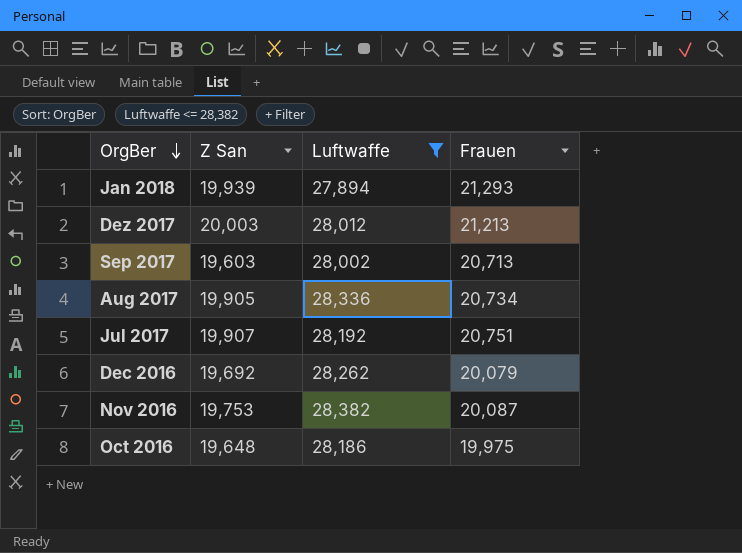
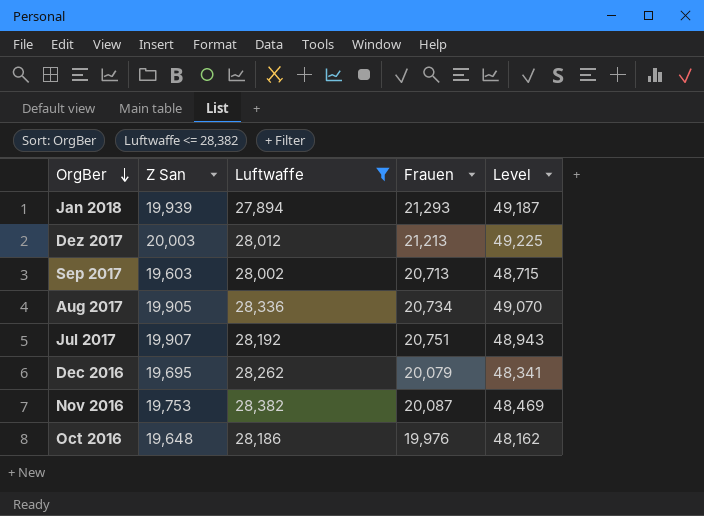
column Level | formula: none -> [Luftwaffe] + [Frauen]
Dec 2016 | Z San: 19,692 -> 19,695
Oct 2016 | Frauen: 19,975 -> 19,976

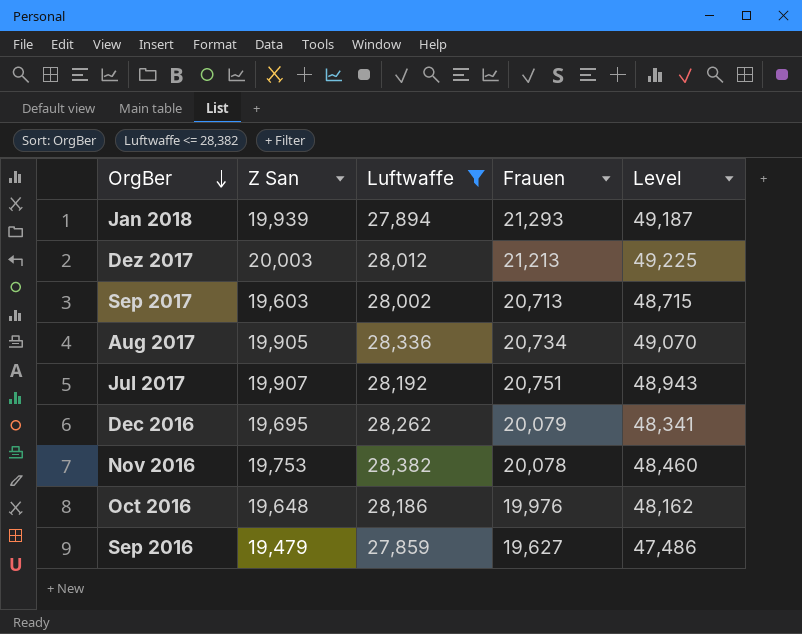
Nov 2016 | Frauen: 20,087 -> 20,078
Nov 2016 | Level: 48,469 -> 48,460
row Sep 2016: none -> 19,479 | 27,859 | 19,627 | 47,486

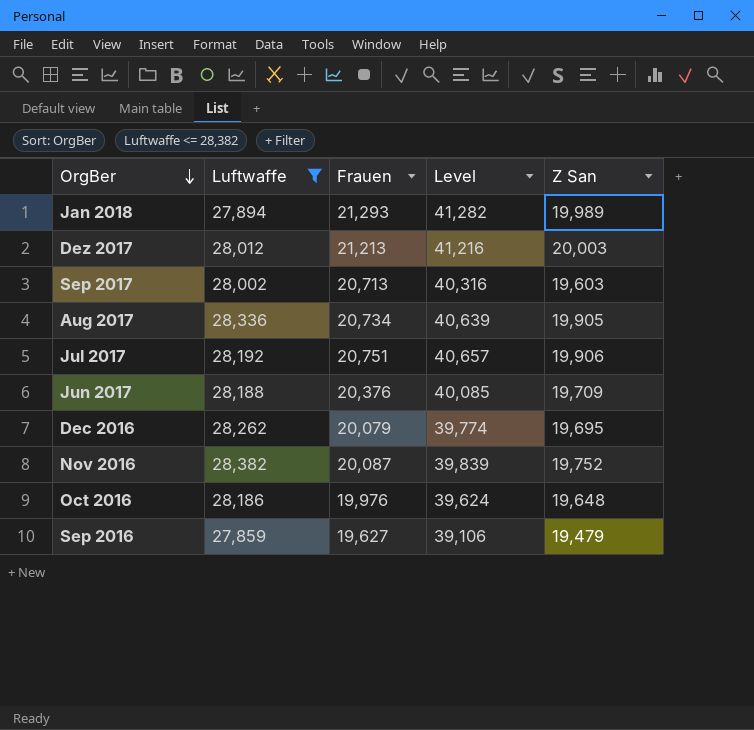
column Level | formula: [Luftwaffe] + [Frauen] -> [Frauen] + [Z San]
column Z San | position: 2 -> 5
Jan 2018 | Z San: 19,939 -> 19,989
Jul 2017 | Z San: 19,907 -> 19,906
row Jun 2017: none -> 28,188 | 20,376 | 40,085 | 19,709
Nov 2016 | Frauen: 20,078 -> 20,087
Nov 2016 | Z San: 19,753 -> 19,752

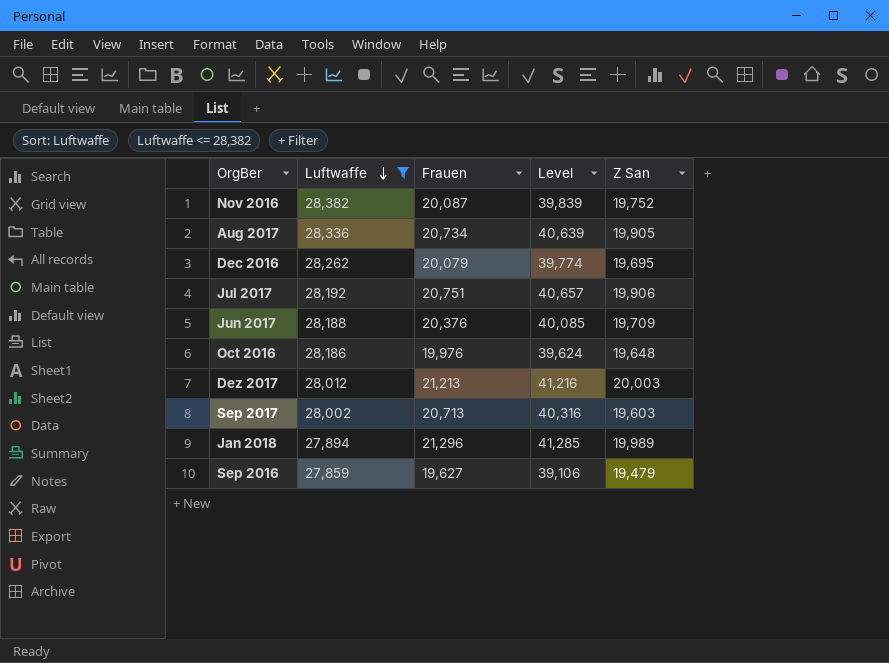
row order: OrgBer descending -> Luftwaffe descending
Jan 2018 | Frauen: 21,293 -> 21,296
Jan 2018 | Level: 41,282 -> 41,285

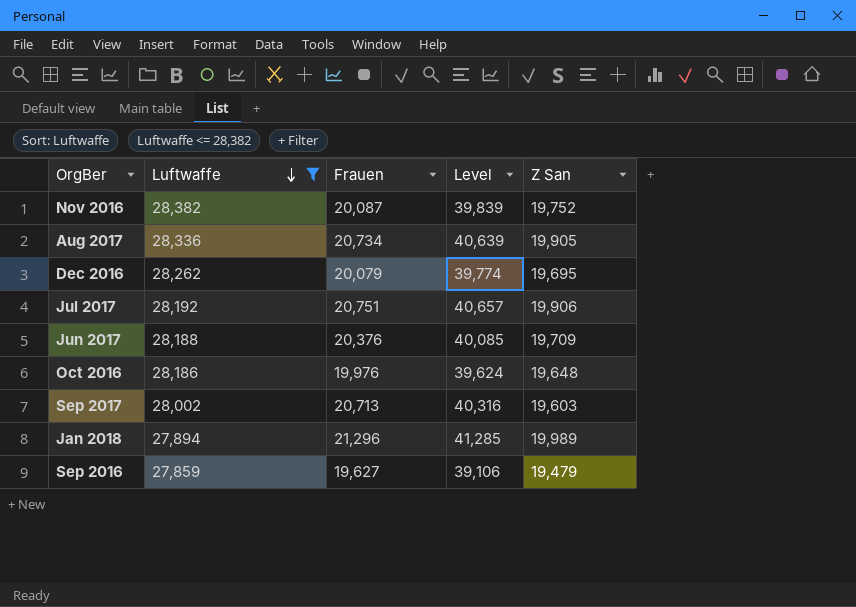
row Dez 2017: 28,012 | 21,213 | 41,216 | 20,003 -> none

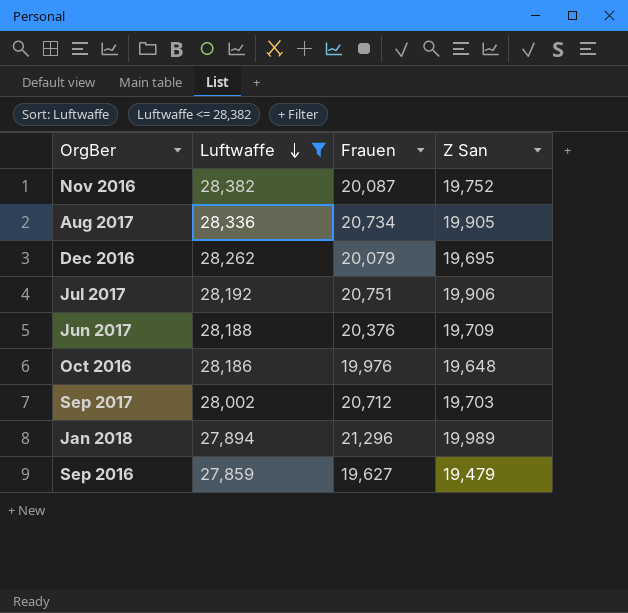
column Level | formula: [Frauen] + [Z San] -> none
Sep 2017 | Frauen: 20,713 -> 20,712
Sep 2017 | Z San: 19,603 -> 19,703

